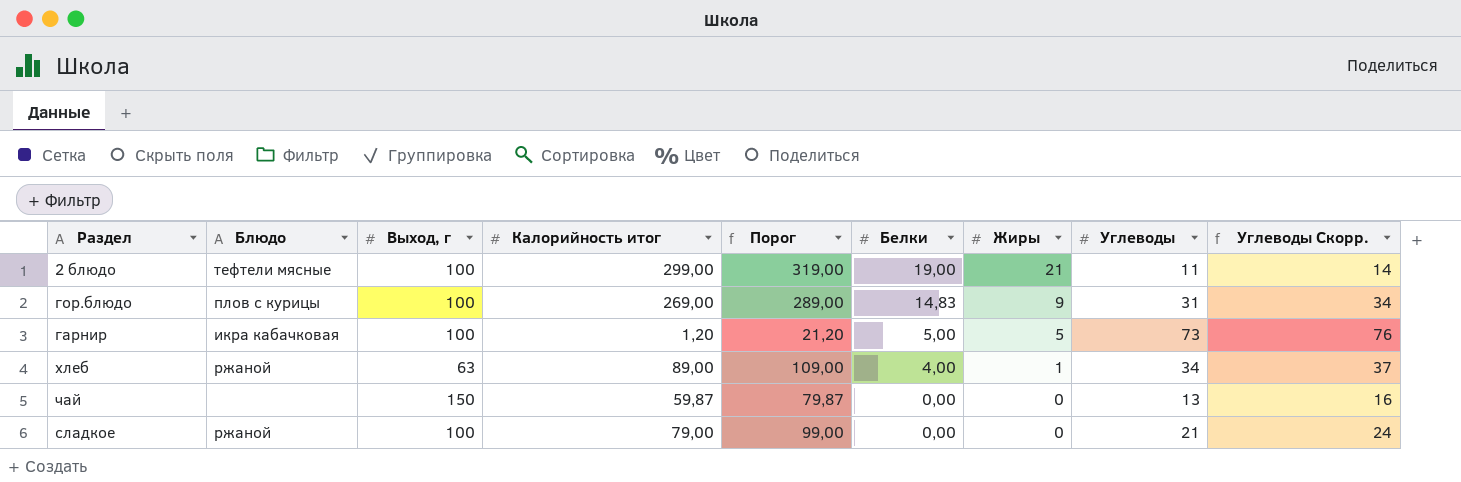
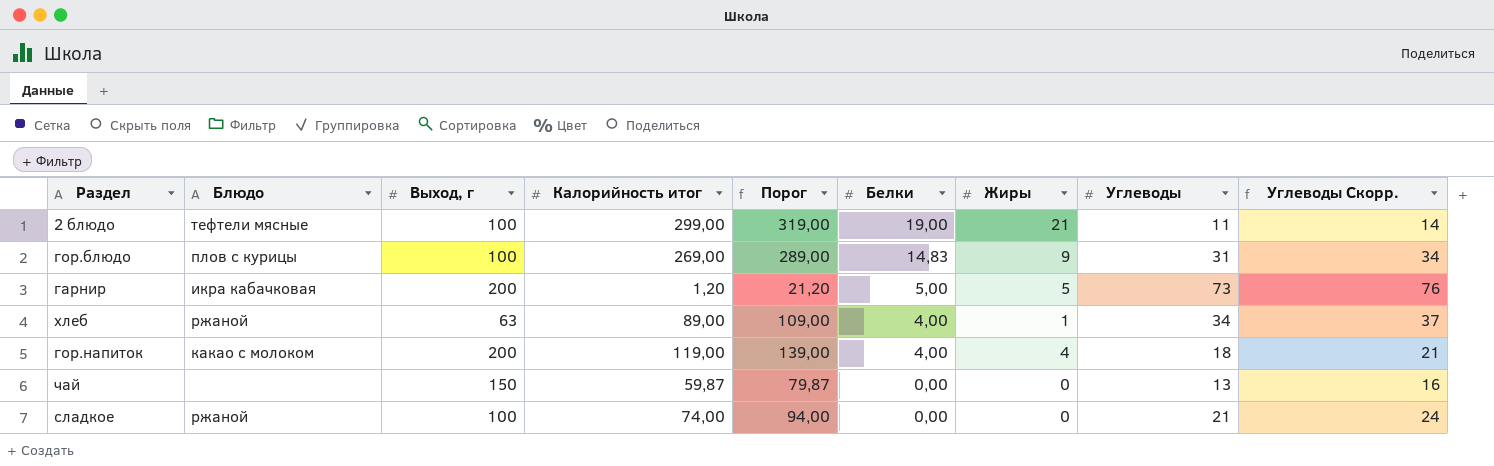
гарнир | Выход, г: 100 -> 200
row гор.напиток: none -> какао с молоком | 200 | 119,00 | 139,00 | 4,00 | 4 | 18 | 21
сладкое | Калорийность итог: 79,00 -> 74,00
сладкое | Порог: 99,00 -> 94,00

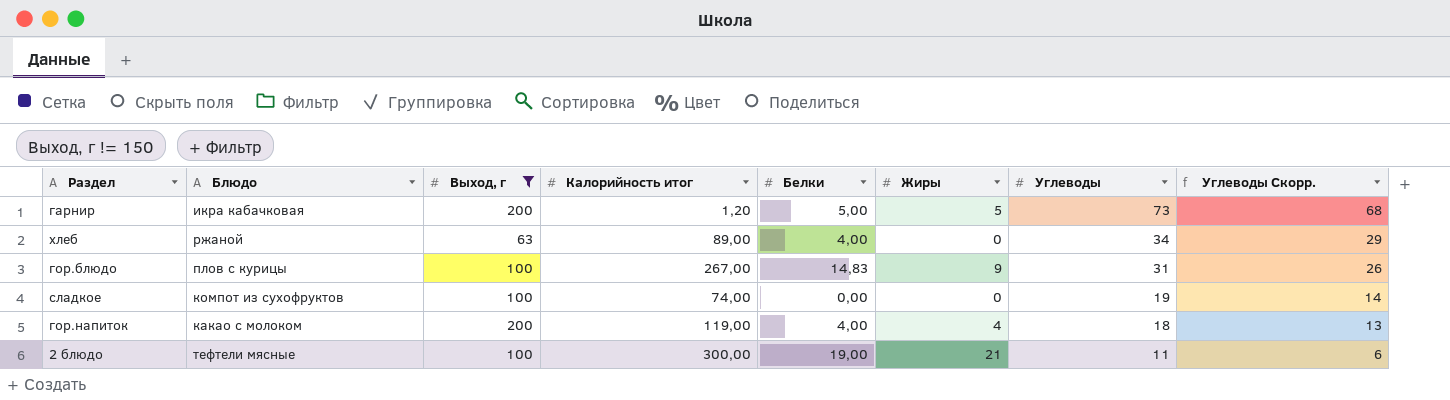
filter: none -> Выход, г != 150
row order: Белки descending -> Углеводы descending
column Порог | formula: [Калорийность итог] + 20 -> none
column Углеводы Скорр. | formula: [Углеводы] + 3 -> [Углеводы] - 5
хлеб | Жиры: 1 -> 0
гор.блюдо | Калорийность итог: 269,00 -> 267,00
сладкое | Блюдо: ржаной -> компот из сухофруктов
сладкое | Углеводы: 21 -> 19
2 блюдо | Калорийность итог: 299,00 -> 300,00

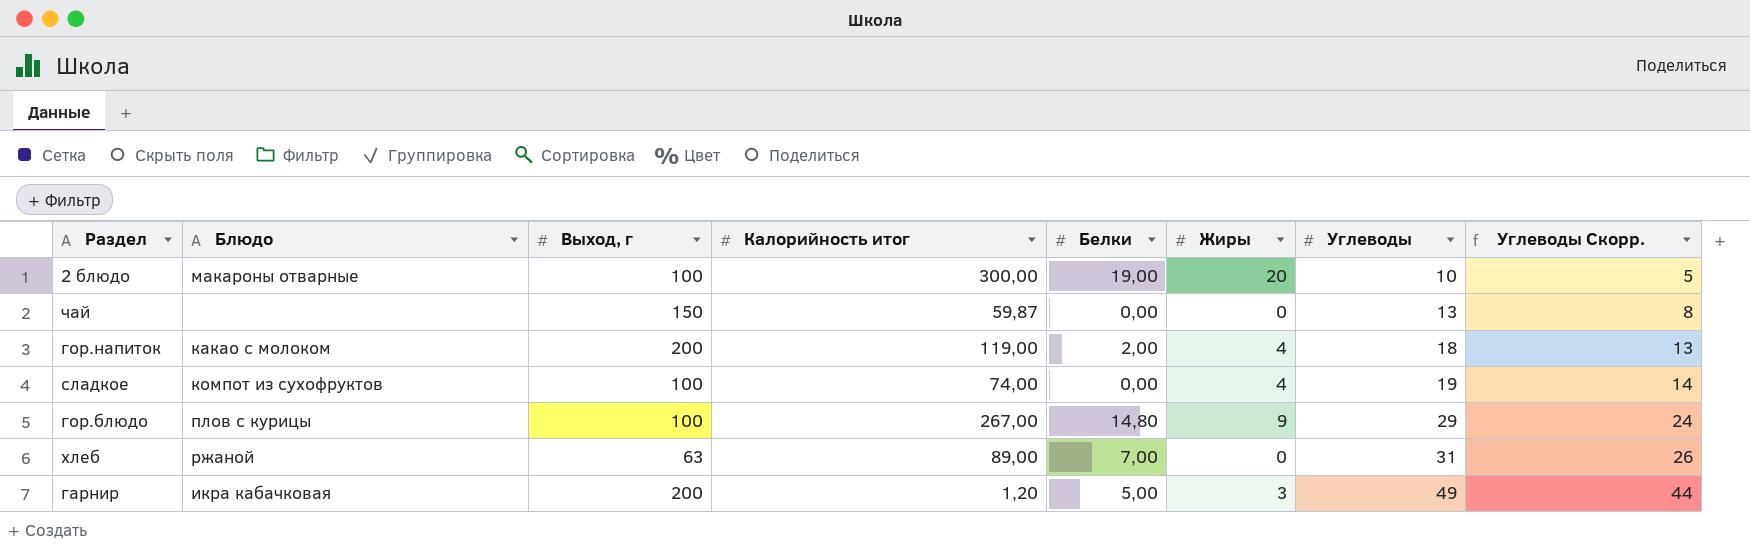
filter: Выход, г != 150 -> none
row order: Углеводы descending -> Углеводы ascending
2 блюдо | Блюдо: тефтели мясные -> макароны отварные
2 блюдо | Жиры: 21 -> 20
2 блюдо | Углеводы: 11 -> 10
2 блюдо | Углеводы Скорр.: 6 -> 5
гор.напиток | Белки: 4,00 -> 2,00
сладкое | Жиры: 0 -> 4
гор.блюдо | Белки: 14,83 -> 14,80
гор.блюдо | Углеводы: 31 -> 29
гор.блюдо | Углеводы Скорр.: 26 -> 24
хлеб | Белки: 4,00 -> 7,00
хлеб | Углеводы: 34 -> 31
хлеб | Углеводы Скорр.: 29 -> 26
гарнир | Жиры: 5 -> 3
гарнир | Углеводы: 73 -> 49
гарнир | Углеводы Скорр.: 68 -> 44

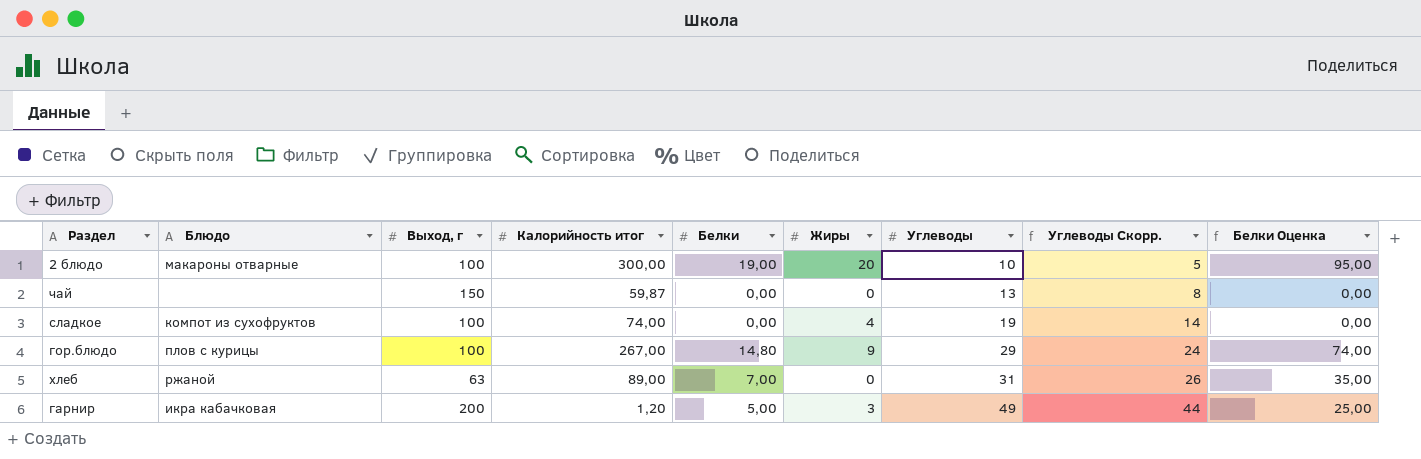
column Белки Оценка | formula: none -> [Белки] * 5
row гор.напиток: какао с молоком | 200 | 119,00 | 2,00 | 4 | 18 | 13 -> none

